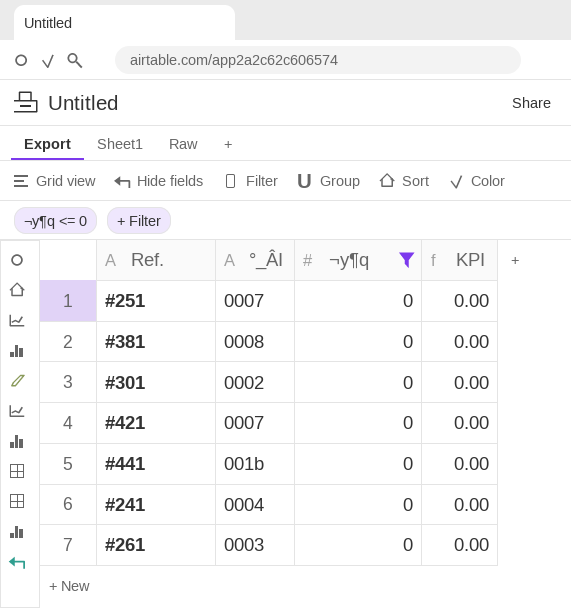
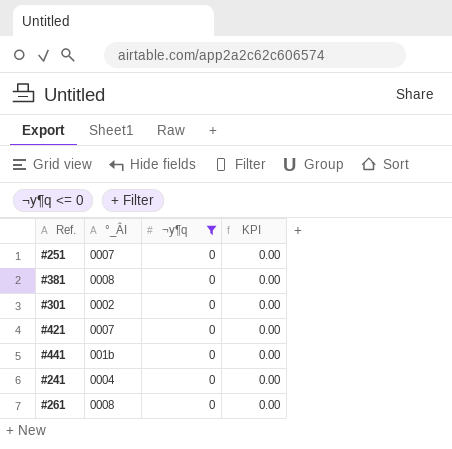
#261 | °_ÂI: 0003 -> 0008

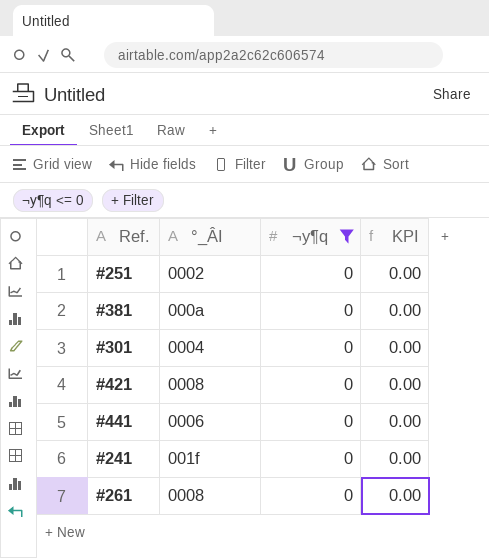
#251 | °_ÂI: 0007 -> 0002
#381 | °_ÂI: 0008 -> 000a
#301 | °_ÂI: 0002 -> 0004
#421 | °_ÂI: 0007 -> 0008
#441 | °_ÂI: 001b -> 0006
#241 | °_ÂI: 0004 -> 001f

